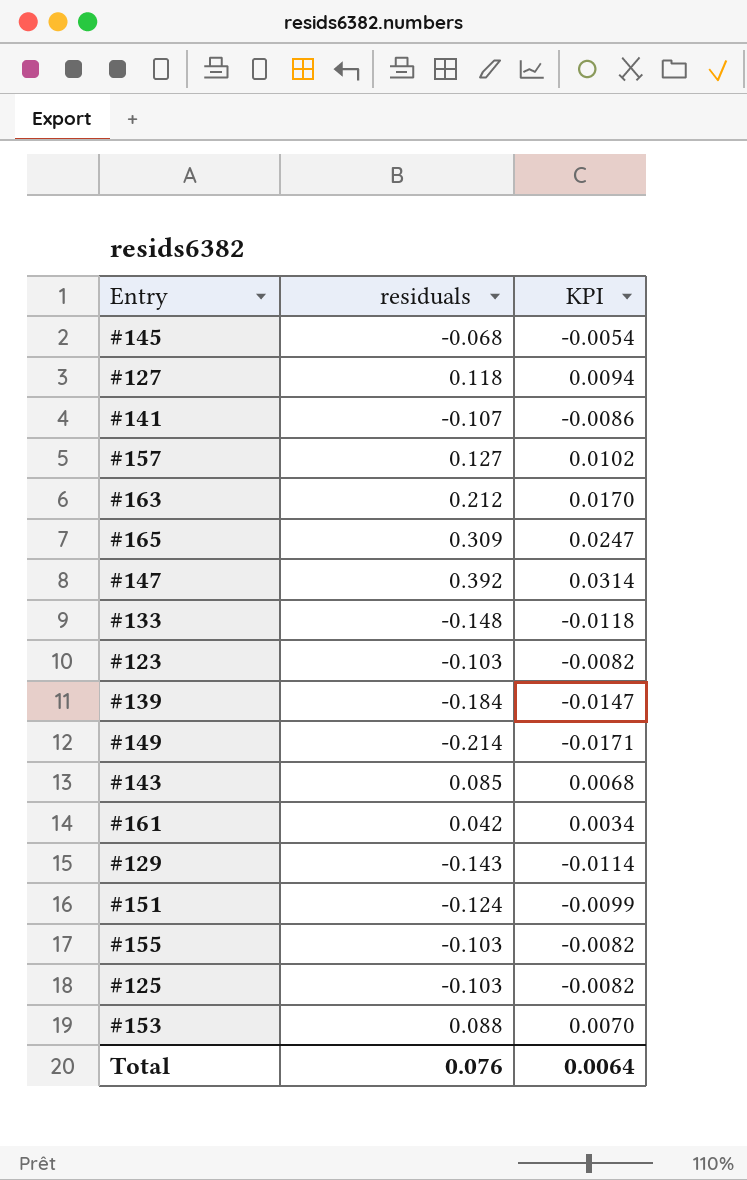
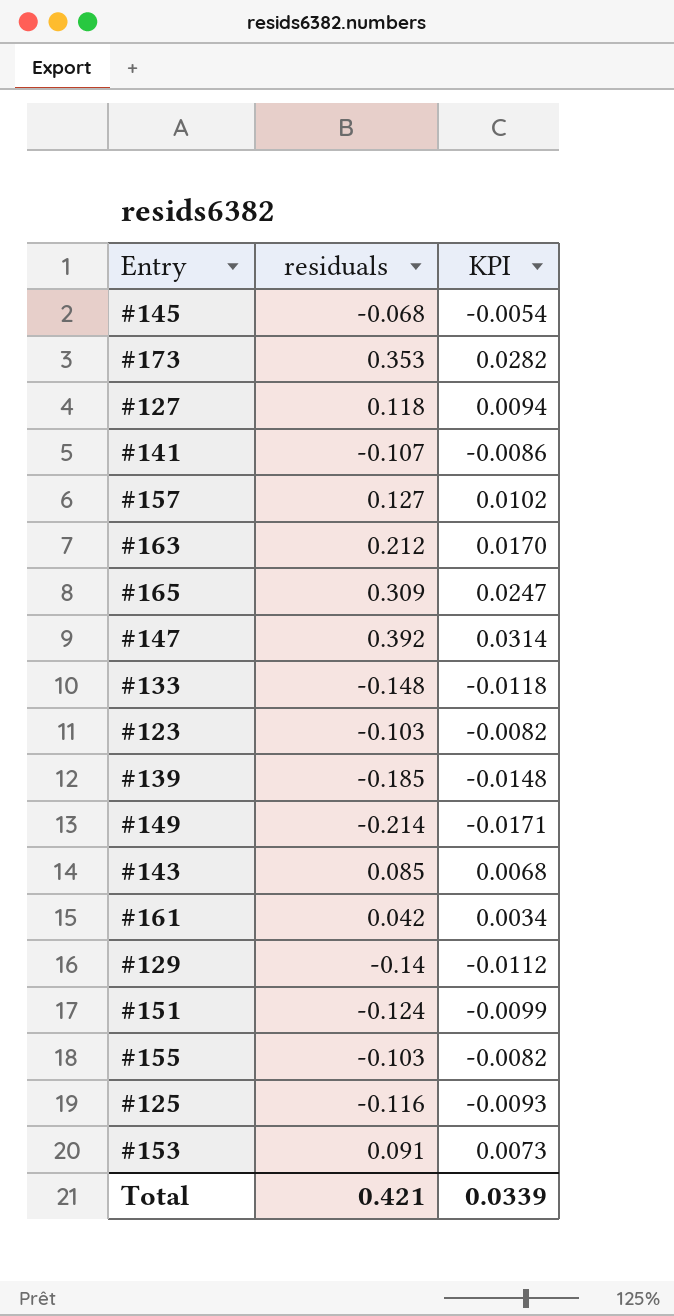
row #173: none -> 0.353 | 0.0282
#139 | residuals: -0.184 -> -0.185
#139 | KPI: -0.0147 -> -0.0148
#129 | residuals: -0.143 -> -0.14
#129 | KPI: -0.0114 -> -0.0112
#125 | residuals: -0.103 -> -0.116
#125 | KPI: -0.0082 -> -0.0093
#153 | residuals: 0.088 -> 0.091
#153 | KPI: 0.0070 -> 0.0073
Total | residuals: 0.076 -> 0.421
Total | KPI: 0.0064 -> 0.0339

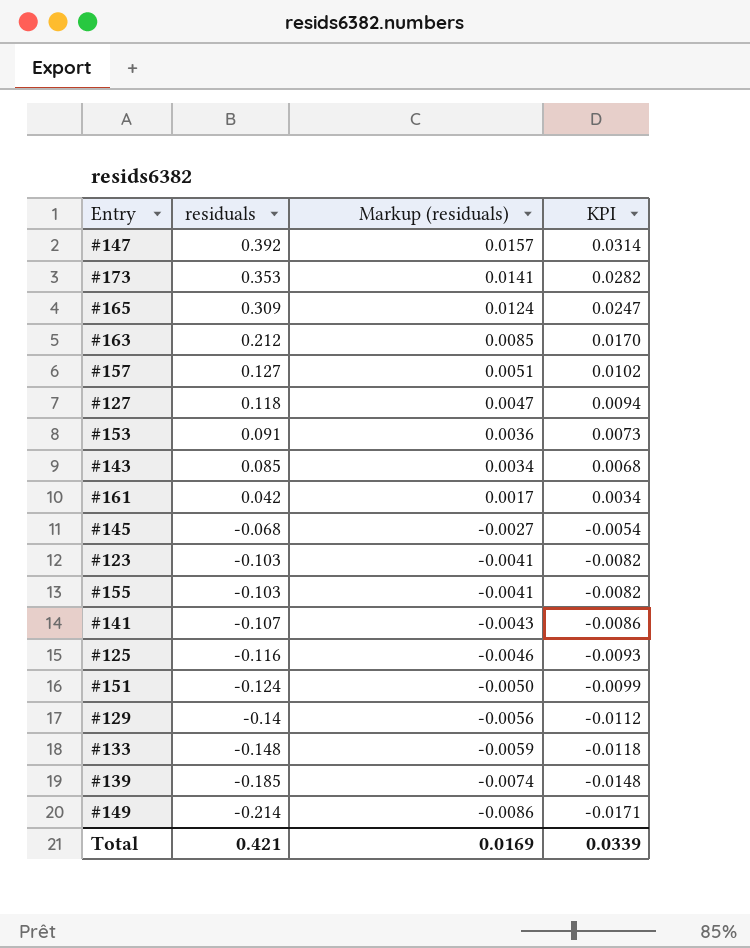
row order: none -> residuals descending
column Markup (residuals) | formula: none -> [residuals] * 0.04

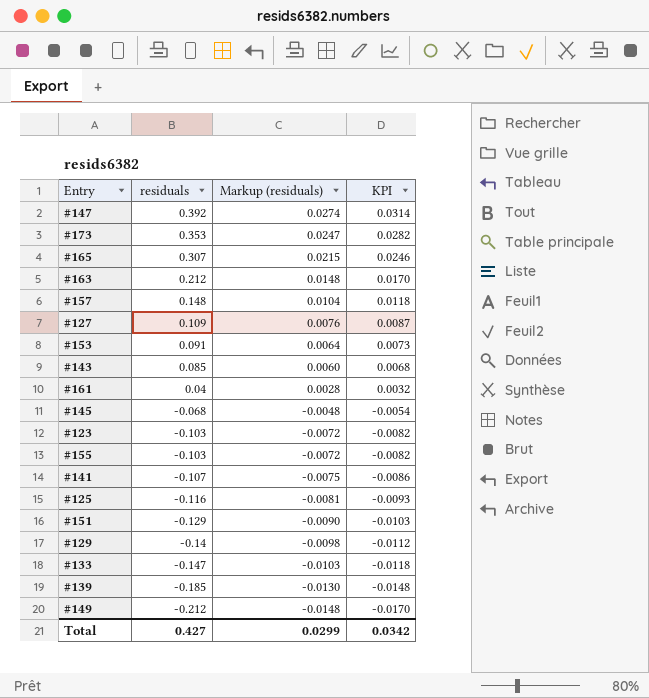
column Markup (residuals) | formula: [residuals] * 0.04 -> [residuals] * 0.07
#165 | residuals: 0.309 -> 0.307
#165 | KPI: 0.0247 -> 0.0246
#157 | residuals: 0.127 -> 0.148
#157 | KPI: 0.0102 -> 0.0118
#127 | residuals: 0.118 -> 0.109
#127 | KPI: 0.0094 -> 0.0087
#161 | residuals: 0.042 -> 0.04
#161 | KPI: 0.0034 -> 0.0032
#151 | residuals: -0.124 -> -0.129
#151 | KPI: -0.0099 -> -0.0103
#133 | residuals: -0.148 -> -0.147
#149 | residuals: -0.214 -> -0.212
#149 | KPI: -0.0171 -> -0.0170
Total | residuals: 0.421 -> 0.427
Total | Markup (residuals): 0.0169 -> 0.0299
Total | KPI: 0.0339 -> 0.0342

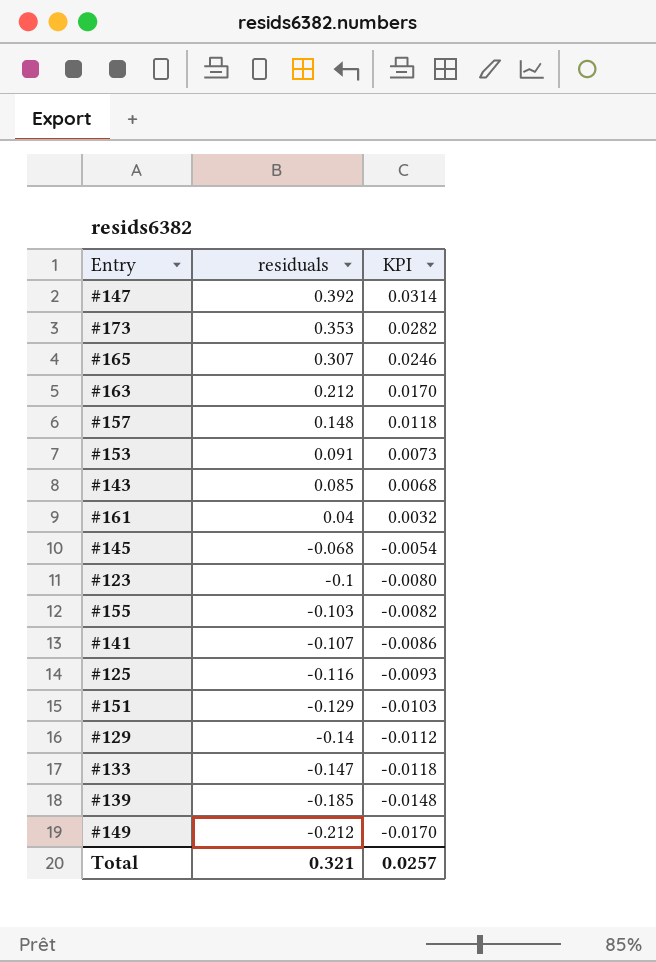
column Markup (residuals) | formula: [residuals] * 0.07 -> none
row #127: 0.109 | 0.0076 | 0.0087 -> none
#123 | residuals: -0.103 -> -0.1
#123 | KPI: -0.0082 -> -0.0080
Total | residuals: 0.427 -> 0.321
Total | KPI: 0.0342 -> 0.0257

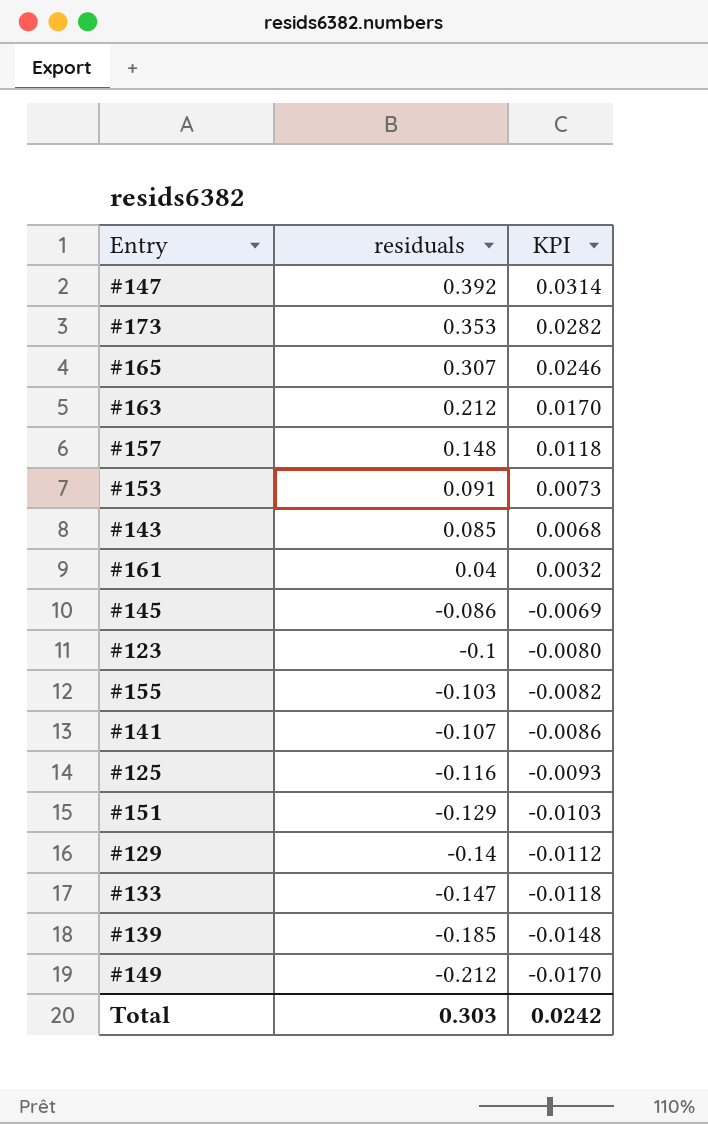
#145 | residuals: -0.068 -> -0.086
#145 | KPI: -0.0054 -> -0.0069
Total | residuals: 0.321 -> 0.303
Total | KPI: 0.0257 -> 0.0242

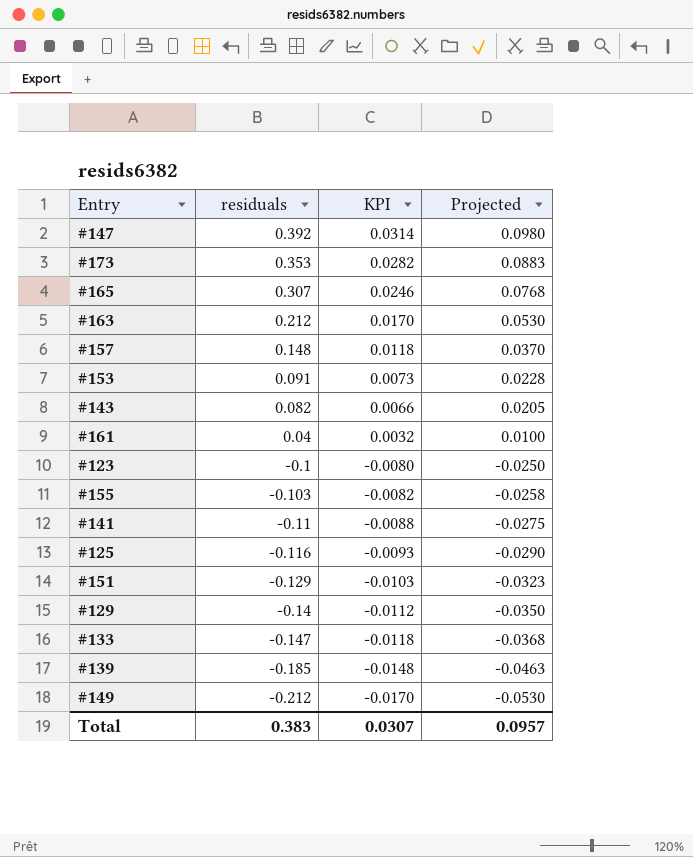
column Projected | formula: none -> [residuals] * 0.25
row #145: -0.086 | -0.0069 -> none
#143 | residuals: 0.085 -> 0.082
#143 | KPI: 0.0068 -> 0.0066
#141 | residuals: -0.107 -> -0.11
#141 | KPI: -0.0086 -> -0.0088
Total | residuals: 0.303 -> 0.383
Total | KPI: 0.0242 -> 0.0307

